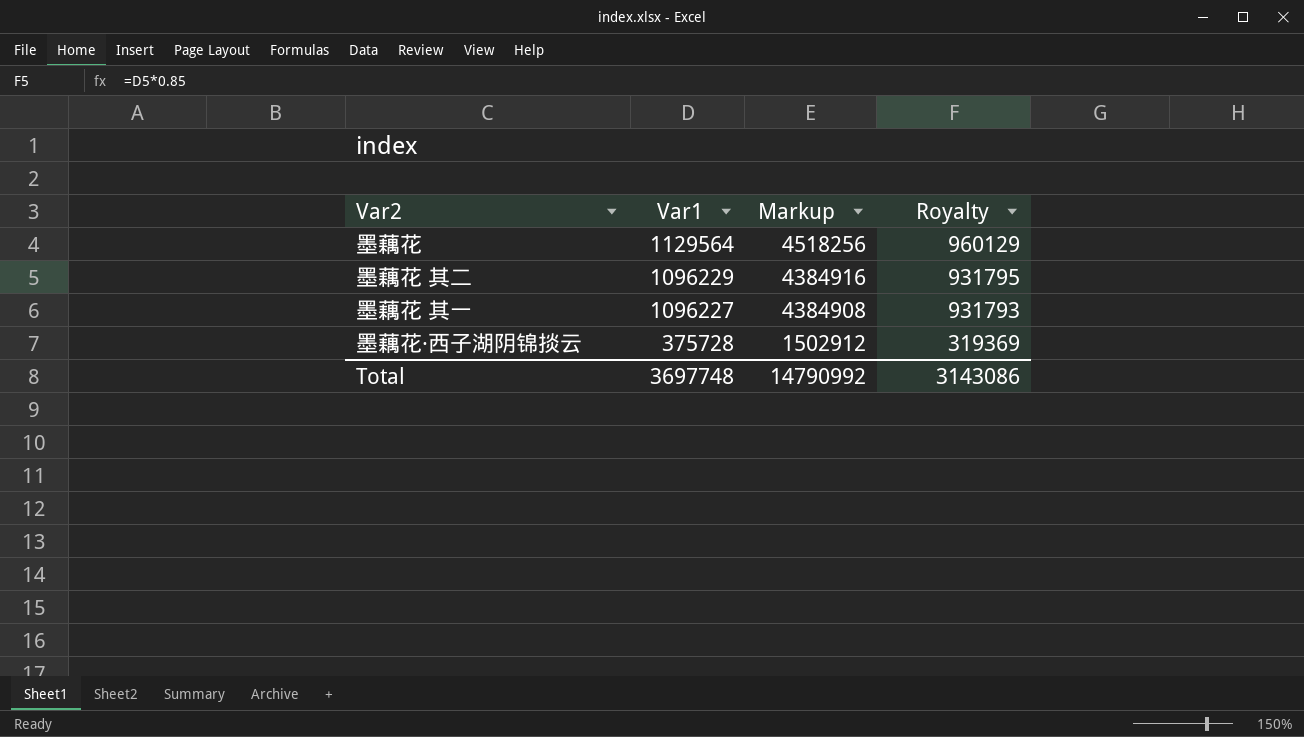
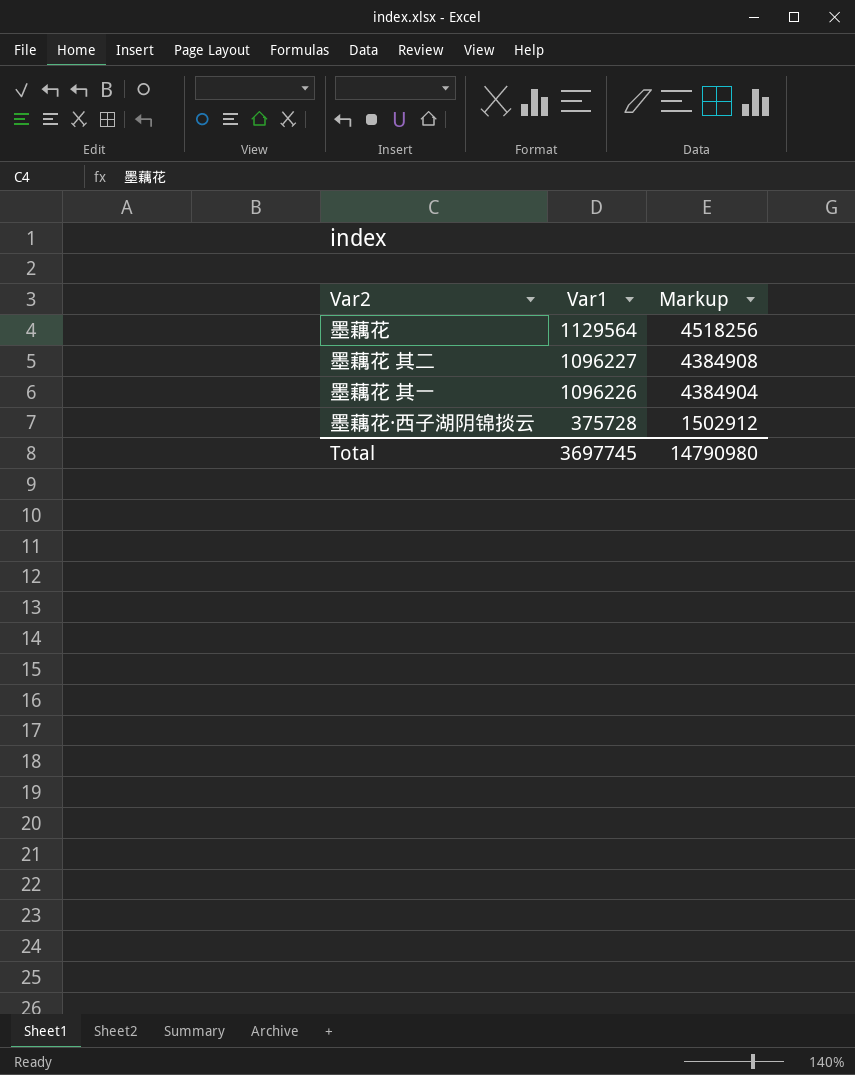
column Royalty | formula: [Var1] * 0.85 -> none
墨藕花 其二 | Var1: 1096229 -> 1096227
墨藕花 其二 | Markup: 4384916 -> 4384908
墨藕花 其一 | Var1: 1096227 -> 1096226
墨藕花 其一 | Markup: 4384908 -> 4384904
Total | Var1: 3697748 -> 3697745
Total | Markup: 14790992 -> 14790980

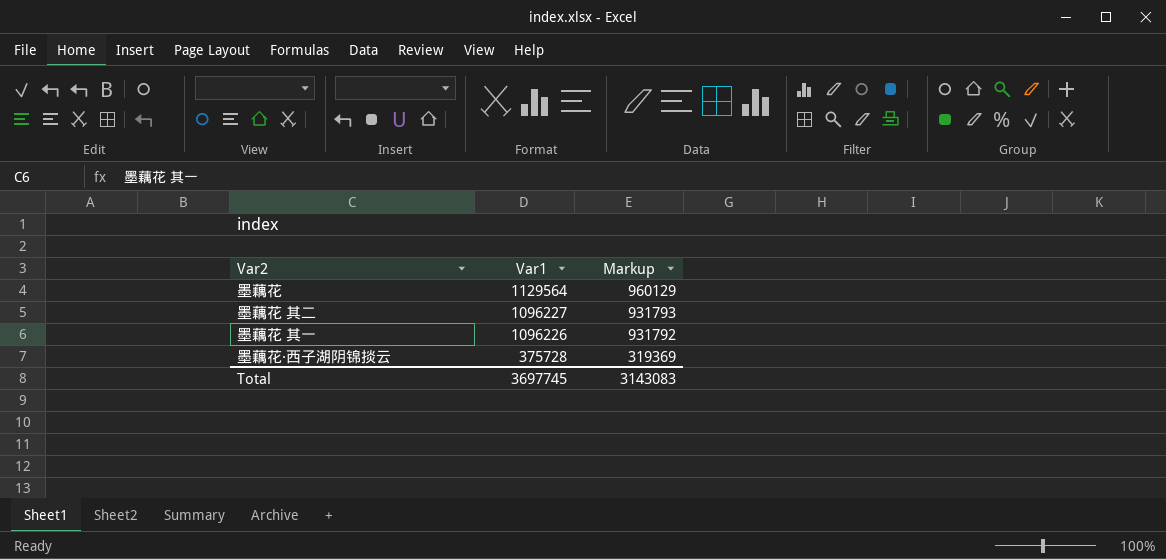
column Markup | formula: [Var1] * 4 -> [Var1] * 0.85
Total | Markup: 14790980 -> 3143083

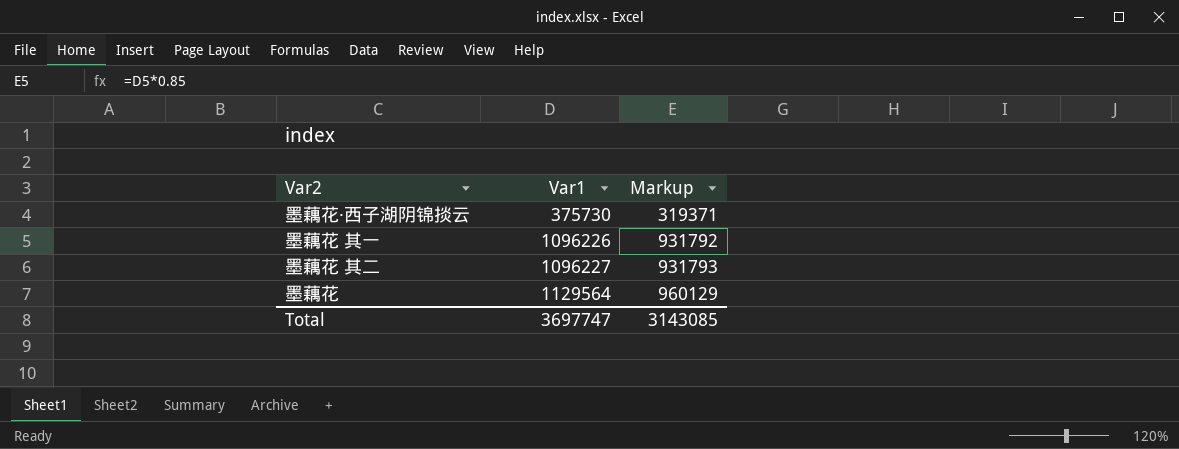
row order: Var1 descending -> Var1 ascending
墨藕花·西子湖阴锦掞云 | Var1: 375728 -> 375730
墨藕花·西子湖阴锦掞云 | Markup: 319369 -> 319371
Total | Var1: 3697745 -> 3697747
Total | Markup: 3143083 -> 3143085

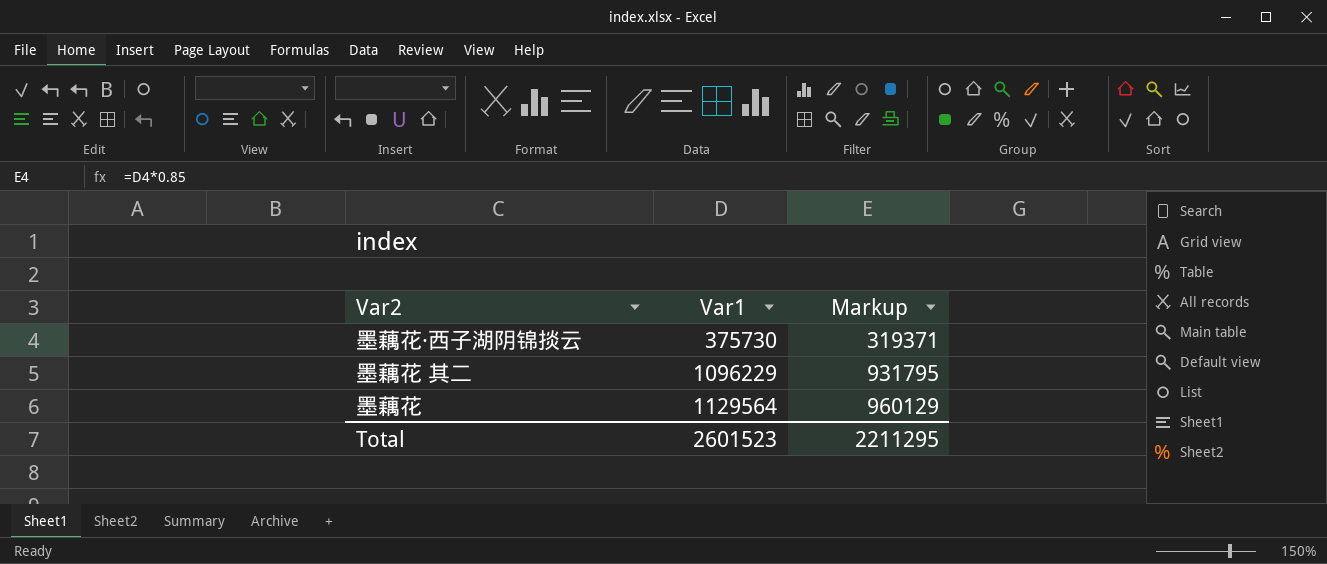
row 墨藕花 其一: 1096226 | 931792 -> none
墨藕花 其二 | Var1: 1096227 -> 1096229
墨藕花 其二 | Markup: 931793 -> 931795
Total | Var1: 3697747 -> 2601523
Total | Markup: 3143085 -> 2211295

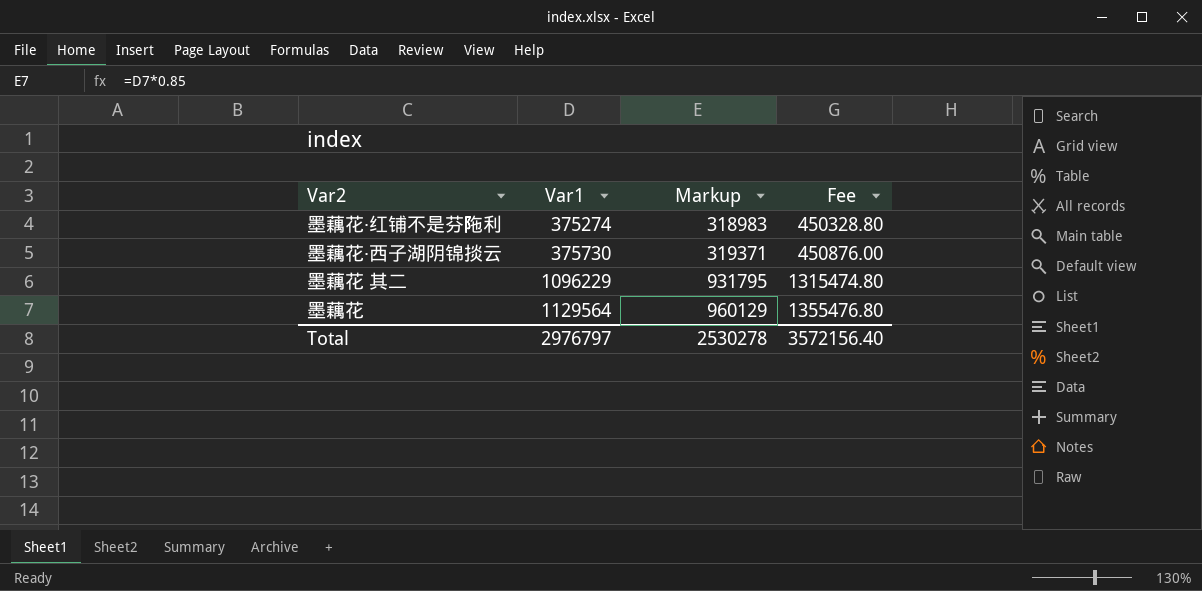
column Fee | formula: none -> [Var1] * 1.2
row 墨藕花·红铺不是芬陁利: none -> 375274 | 318983 | 450328.80
Total | Var1: 2601523 -> 2976797
Total | Markup: 2211295 -> 2530278

